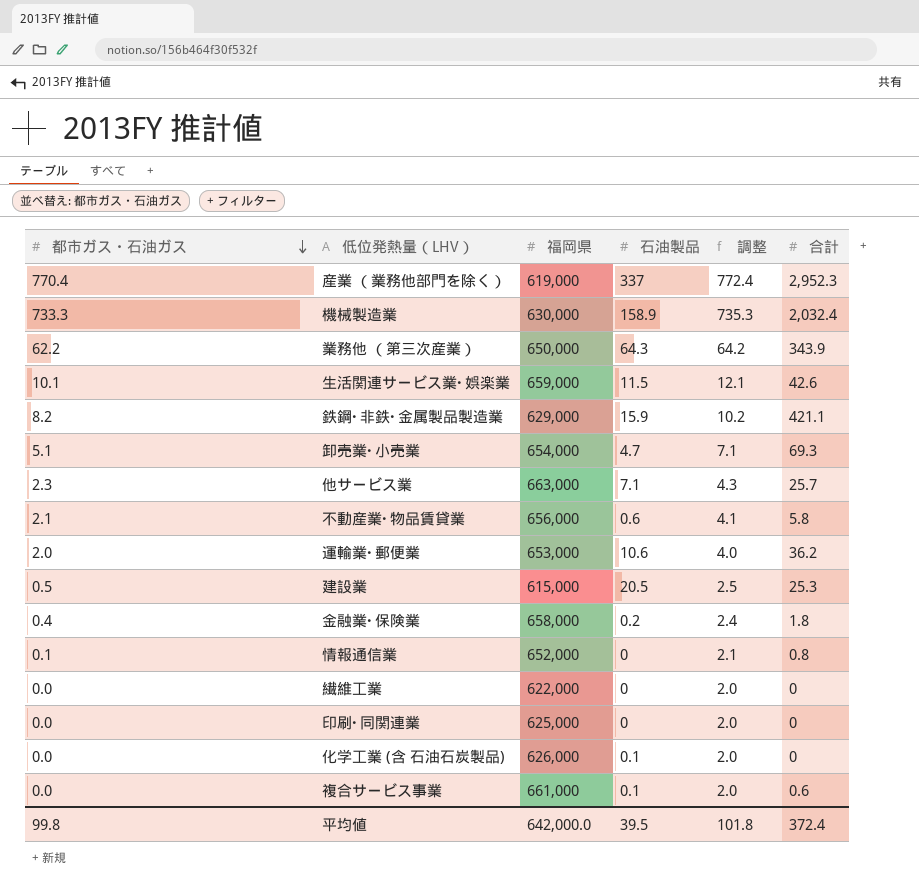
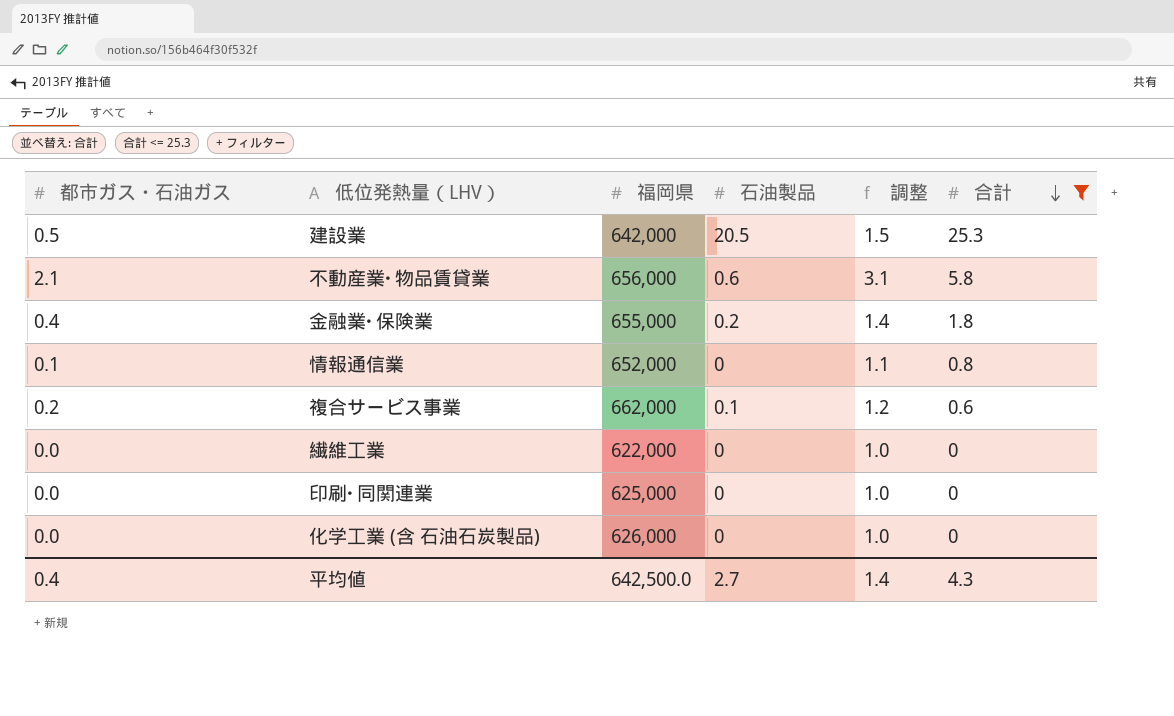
filter: none -> 合計 <= 25.3
row order: 都市ガス・石油ガス descending -> 合計 descending
column 調整 | formula: [都市ガス・石油ガス] + 2 -> [都市ガス・石油ガス] + 1
建設業 | 福岡県: 615,000 -> 642,000
金融業･保険業 | 福岡県: 658,000 -> 655,000
複合サービス事業 | 都市ガス・石油ガス: 0.0 -> 0.2
複合サービス事業 | 福岡県: 661,000 -> 662,000
化学工業 (含 石油石炭製品) | 石油製品: 0.1 -> 0
平均値 | 都市ガス・石油ガス: 99.8 -> 0.4
平均値 | 福岡県: 642,000.0 -> 642,500.0
平均値 | 石油製品: 39.5 -> 2.7
平均値 | 調整: 101.8 -> 1.4
平均値 | 合計: 372.4 -> 4.3

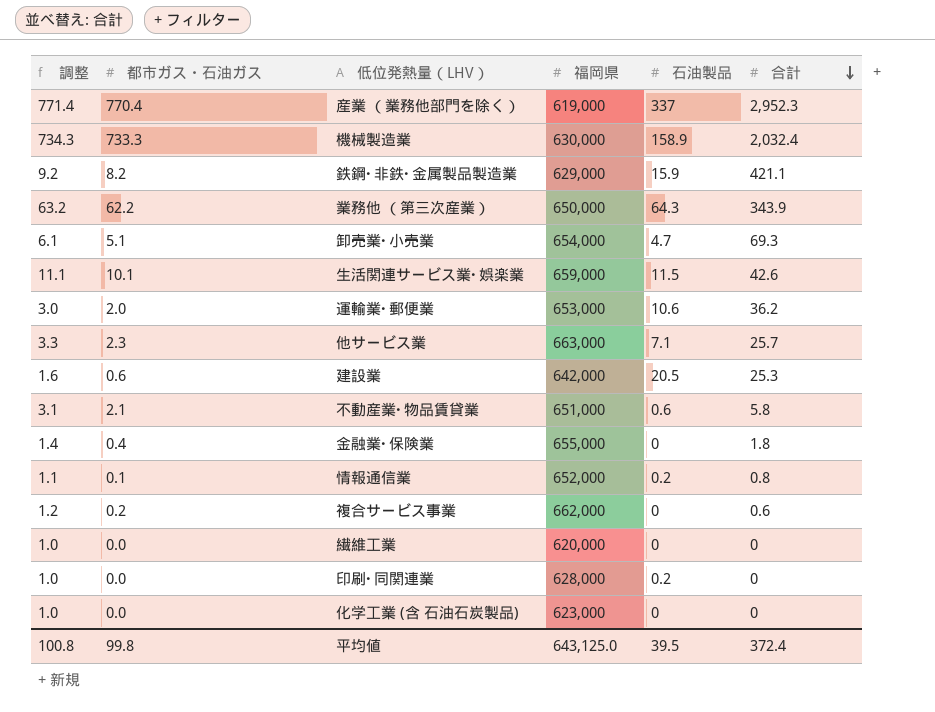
filter: 合計 <= 25.3 -> none
column 調整 | position: 5 -> 1
建設業 | 調整: 1.5 -> 1.6
建設業 | 都市ガス・石油ガス: 0.5 -> 0.6
不動産業･物品賃貸業 | 福岡県: 656,000 -> 651,000
金融業･保険業 | 石油製品: 0.2 -> 0
情報通信業 | 石油製品: 0 -> 0.2
複合サービス事業 | 石油製品: 0.1 -> 0
繊維工業 | 福岡県: 622,000 -> 620,000
印刷･同関連業 | 福岡県: 625,000 -> 628,000
印刷･同関連業 | 石油製品: 0 -> 0.2
化学工業 (含 石油石炭製品) | 福岡県: 626,000 -> 623,000
平均値 | 調整: 1.4 -> 100.8
平均値 | 都市ガス・石油ガス: 0.4 -> 99.8
平均値 | 福岡県: 642,500.0 -> 643,125.0
平均値 | 石油製品: 2.7 -> 39.5
平均値 | 合計: 4.3 -> 372.4

